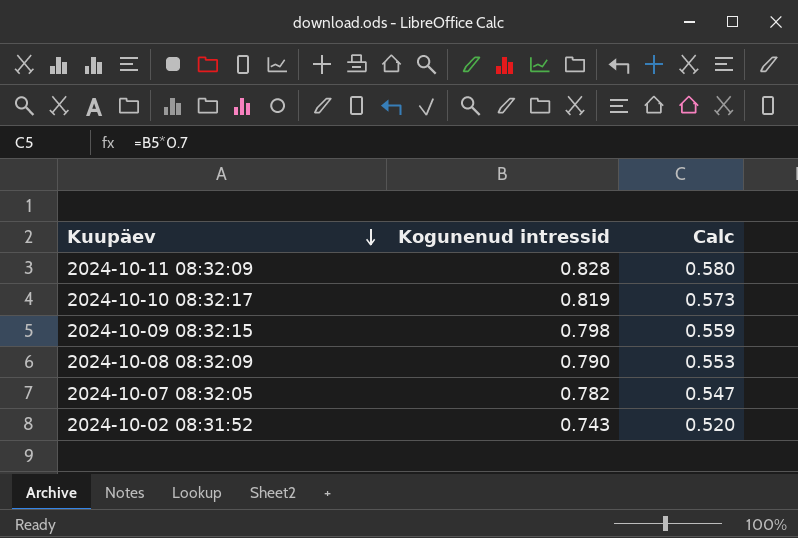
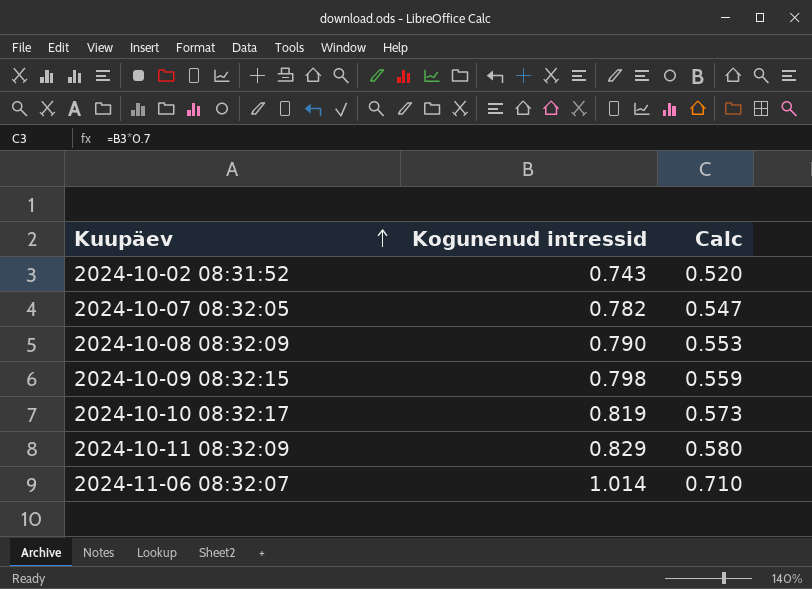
row order: Kuupäev descending -> Kuupäev ascending
2024-10-11 08:32:09 | Kogunenud intressid: 0.828 -> 0.829
row 2024-11-06 08:32:07: none -> 1.014 | 0.710

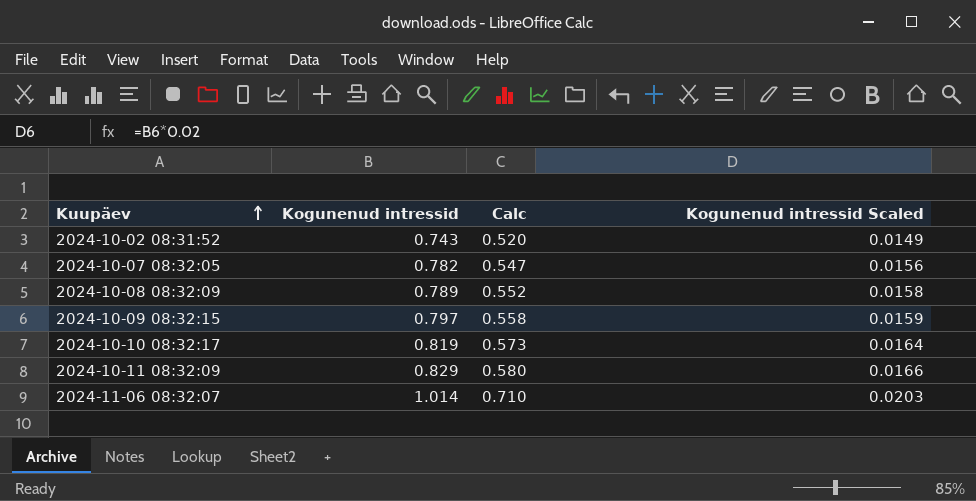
column Kogunenud intressid Scaled | formula: none -> [Kogunenud intressid] * 0.02
2024-10-08 08:32:09 | Kogunenud intressid: 0.790 -> 0.789
2024-10-08 08:32:09 | Calc: 0.553 -> 0.552
2024-10-09 08:32:15 | Kogunenud intressid: 0.798 -> 0.797
2024-10-09 08:32:15 | Calc: 0.559 -> 0.558

